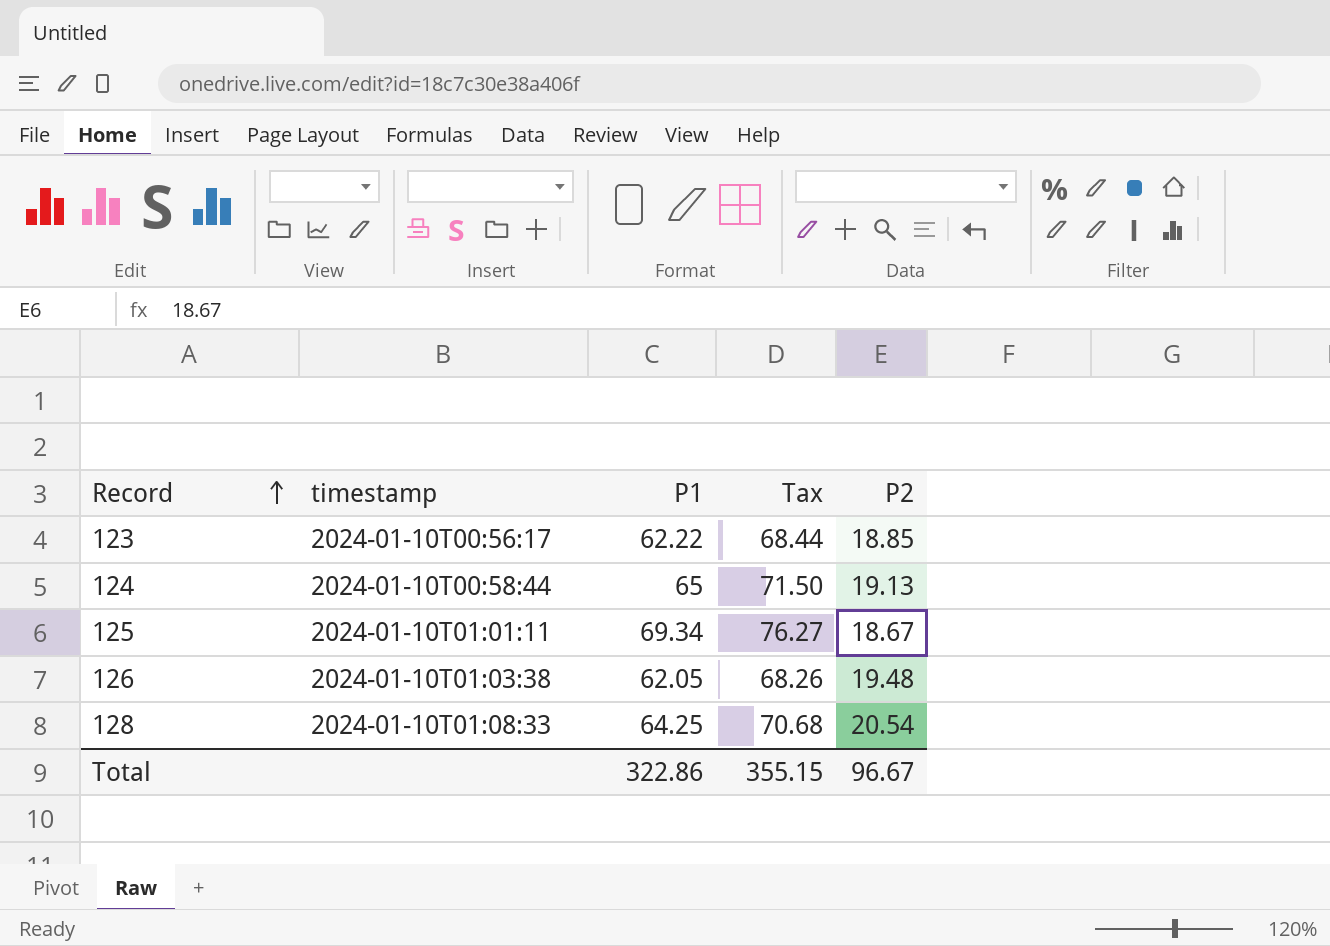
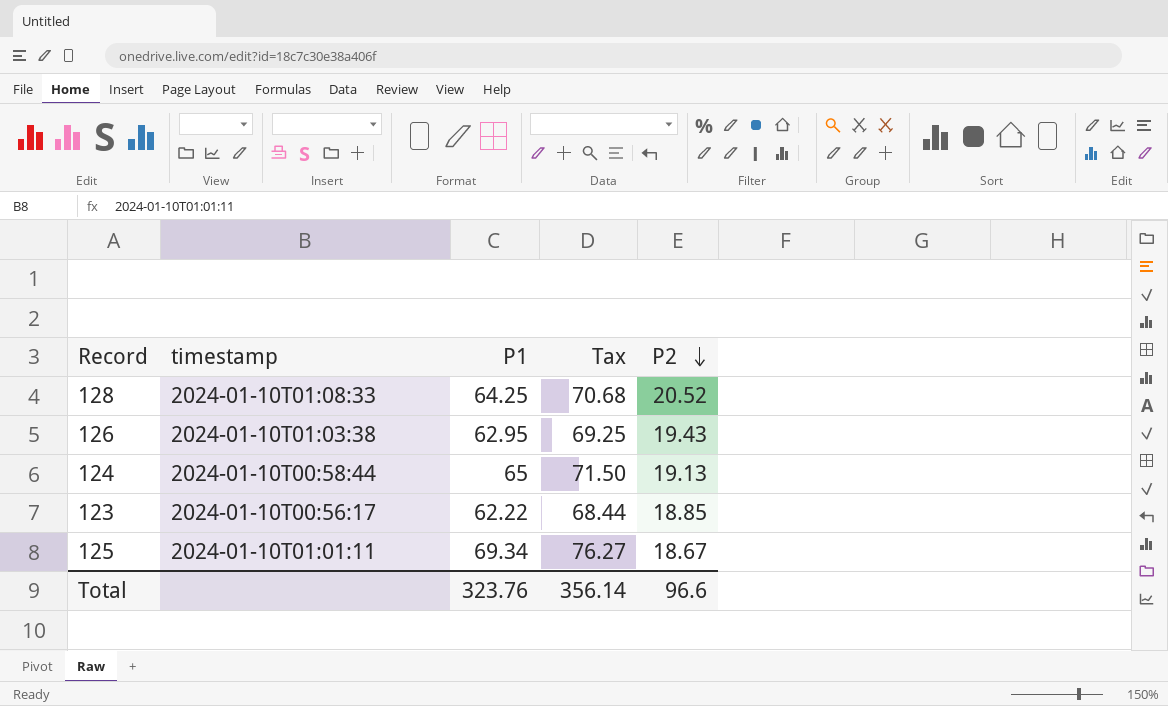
row order: Record ascending -> P2 descending
128 | P2: 20.54 -> 20.52
126 | P1: 62.05 -> 62.95
126 | Tax: 68.26 -> 69.25
126 | P2: 19.48 -> 19.43
Total | P1: 322.86 -> 323.76
Total | Tax: 355.15 -> 356.14
Total | P2: 96.67 -> 96.6

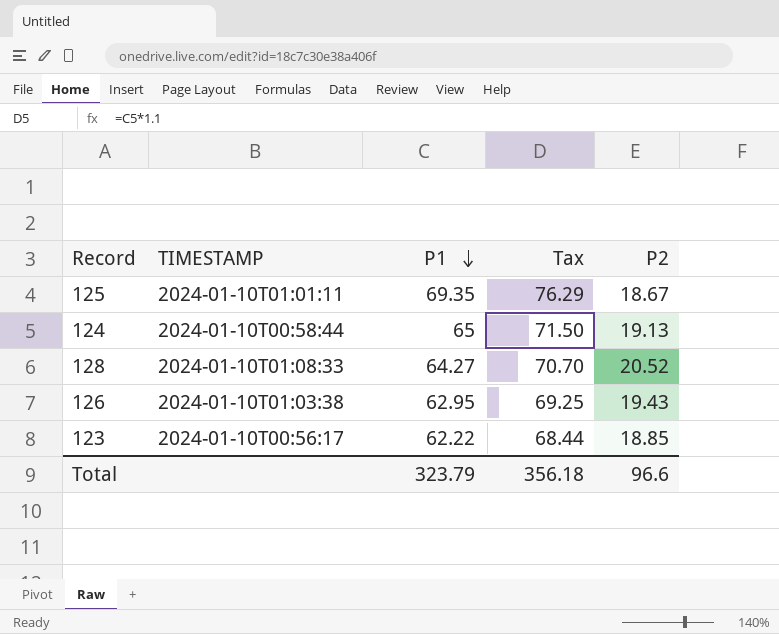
row order: P2 descending -> P1 descending
column name: timestamp -> TIMESTAMP
125 | P1: 69.34 -> 69.35
125 | Tax: 76.27 -> 76.29
128 | P1: 64.25 -> 64.27
128 | Tax: 70.68 -> 70.70
Total | P1: 323.76 -> 323.79
Total | Tax: 356.14 -> 356.18

